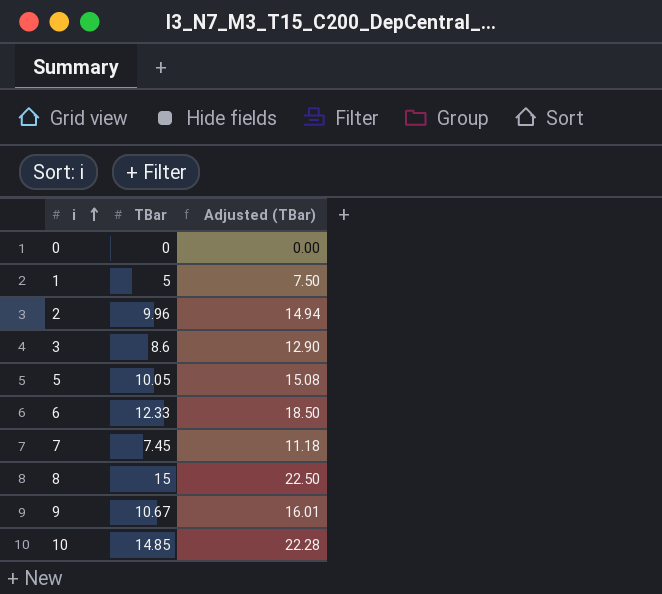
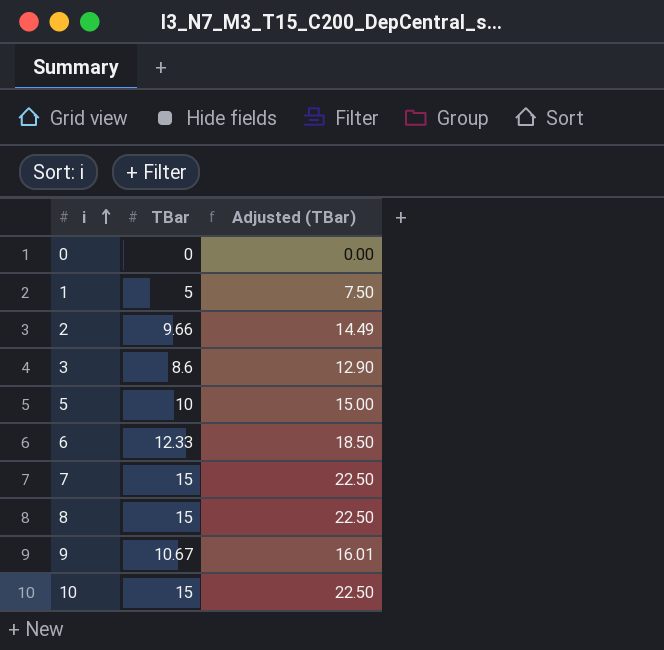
2 | TBar: 9.96 -> 9.66
2 | Adjusted (TBar): 14.94 -> 14.49
5 | TBar: 10.05 -> 10
5 | Adjusted (TBar): 15.08 -> 15.00
7 | TBar: 7.45 -> 15
7 | Adjusted (TBar): 11.18 -> 22.50
10 | TBar: 14.85 -> 15
10 | Adjusted (TBar): 22.28 -> 22.50

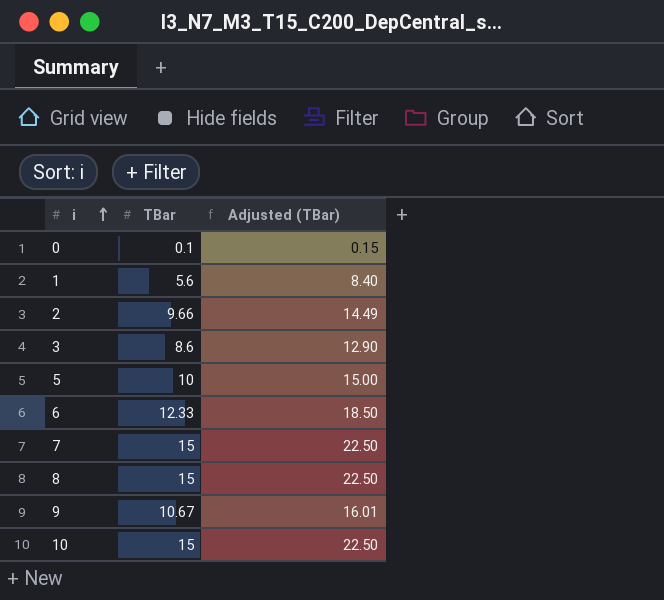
0 | TBar: 0 -> 0.1
0 | Adjusted (TBar): 0.00 -> 0.15
1 | TBar: 5 -> 5.6
1 | Adjusted (TBar): 7.50 -> 8.40

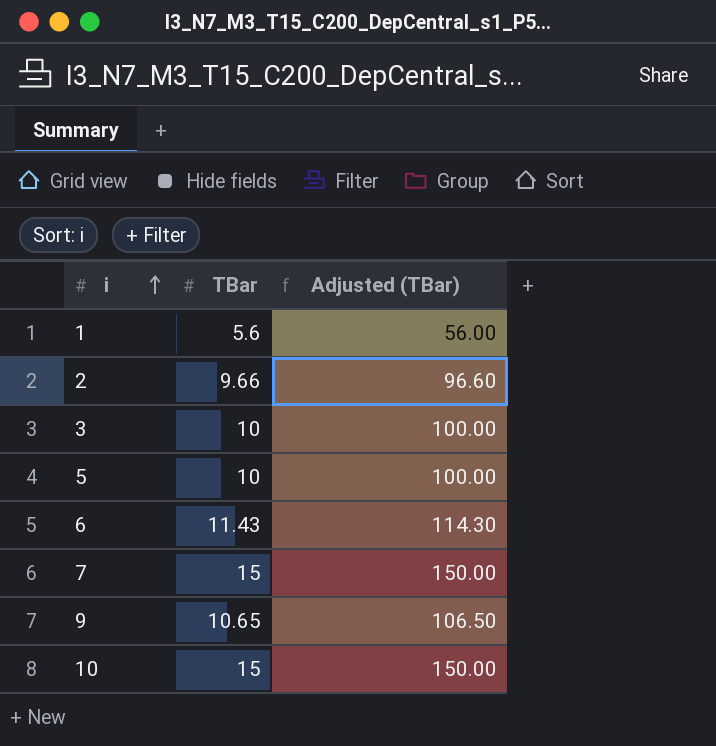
column Adjusted (TBar) | formula: [TBar] * 1.5 -> [TBar] * 10
row 0: 0.1 | 0.15 -> none
row 8: 15 | 22.50 -> none
3 | TBar: 8.6 -> 10
6 | TBar: 12.33 -> 11.43
9 | TBar: 10.67 -> 10.65

